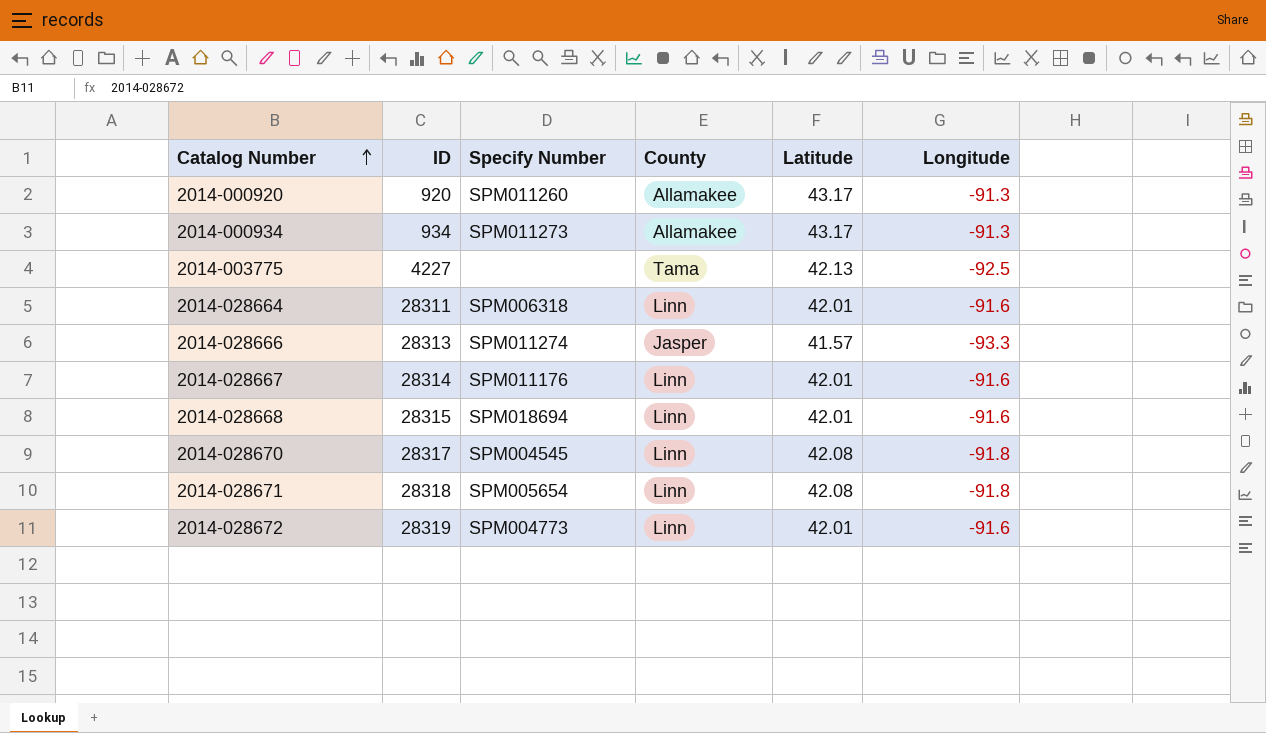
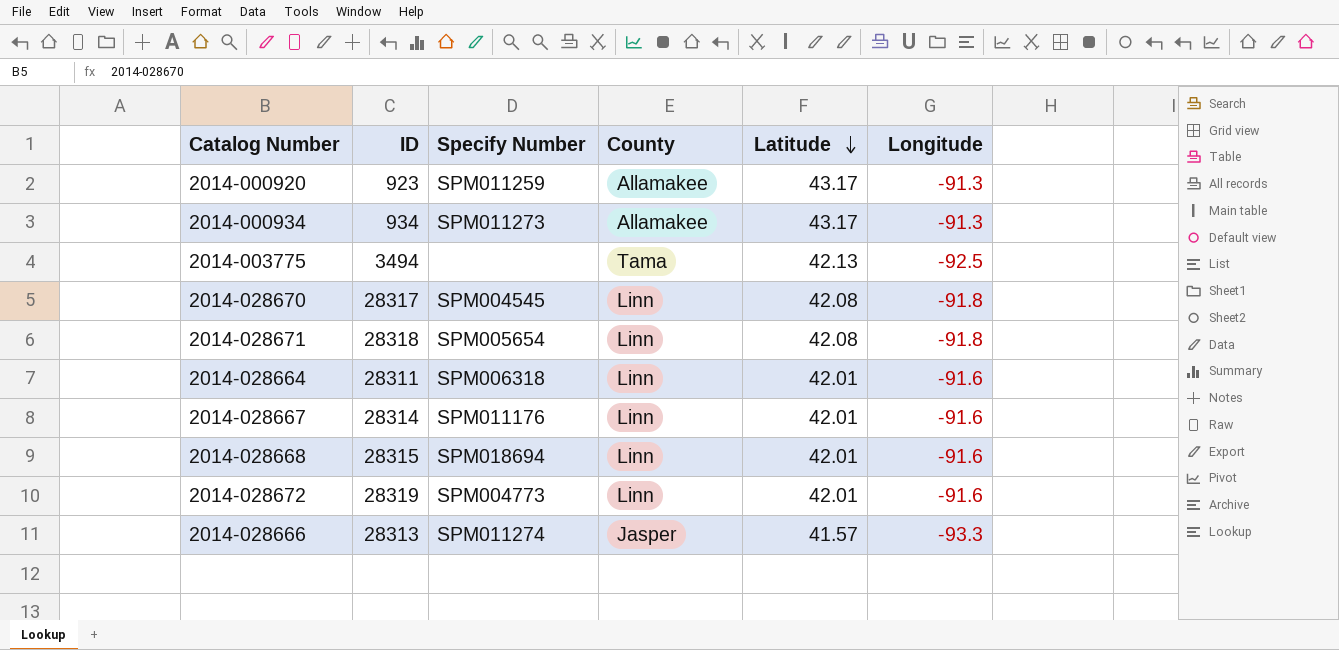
row order: Catalog Number ascending -> Latitude descending
2014-000920 | ID: 920 -> 923
2014-000920 | Specify Number: SPM011260 -> SPM011259
2014-003775 | ID: 4227 -> 3494

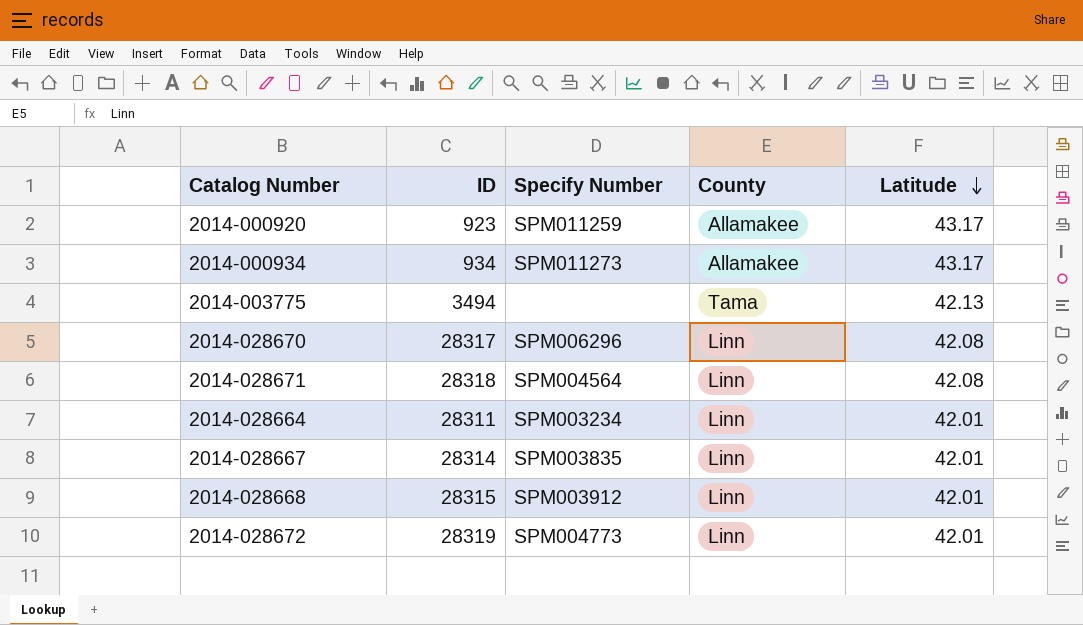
column Longitude | position: 6 -> none
row 2014-028666: 28313 | SPM011274 | Jasper | 41.57 | -93.3 -> none
2014-028670 | Specify Number: SPM004545 -> SPM006296
2014-028671 | Specify Number: SPM005654 -> SPM004564
2014-028664 | Specify Number: SPM006318 -> SPM003234
2014-028667 | Specify Number: SPM011176 -> SPM003835
2014-028668 | Specify Number: SPM018694 -> SPM003912

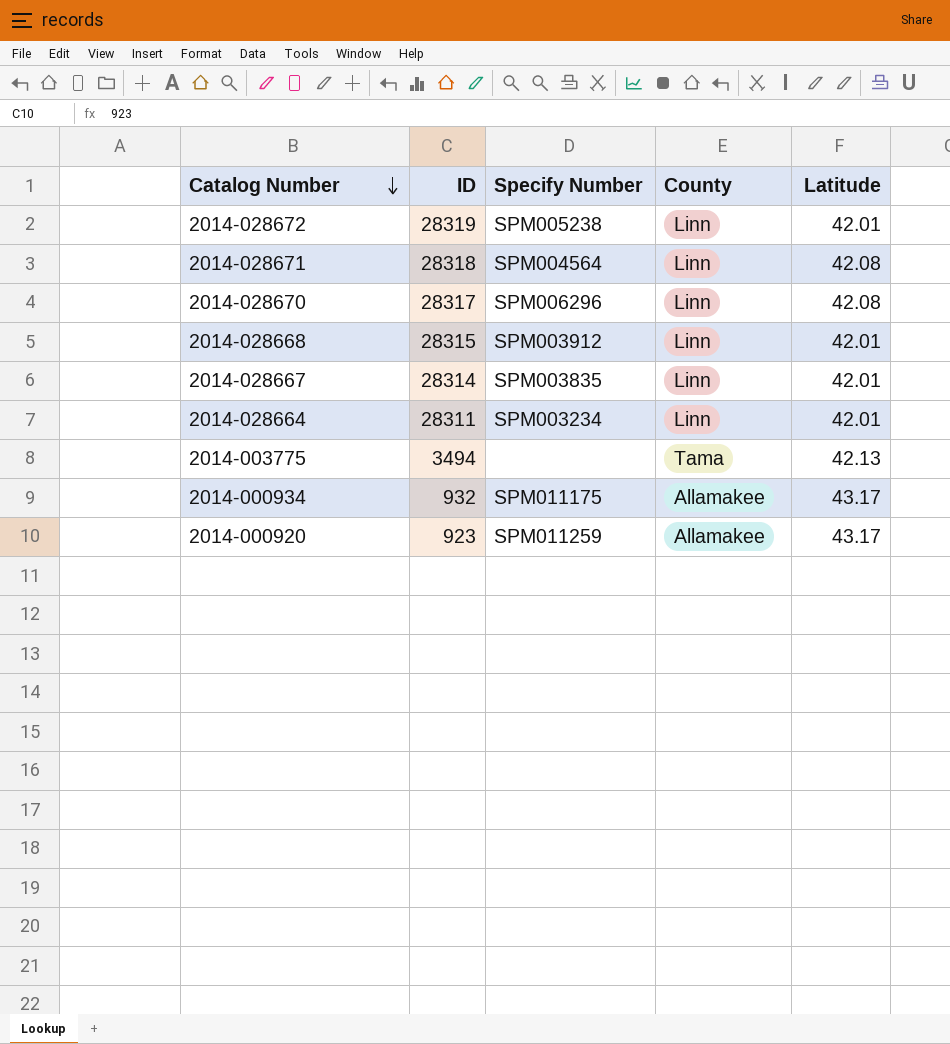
row order: Latitude descending -> Catalog Number descending
2014-028672 | Specify Number: SPM004773 -> SPM005238
2014-000934 | ID: 934 -> 932
2014-000934 | Specify Number: SPM011273 -> SPM011175

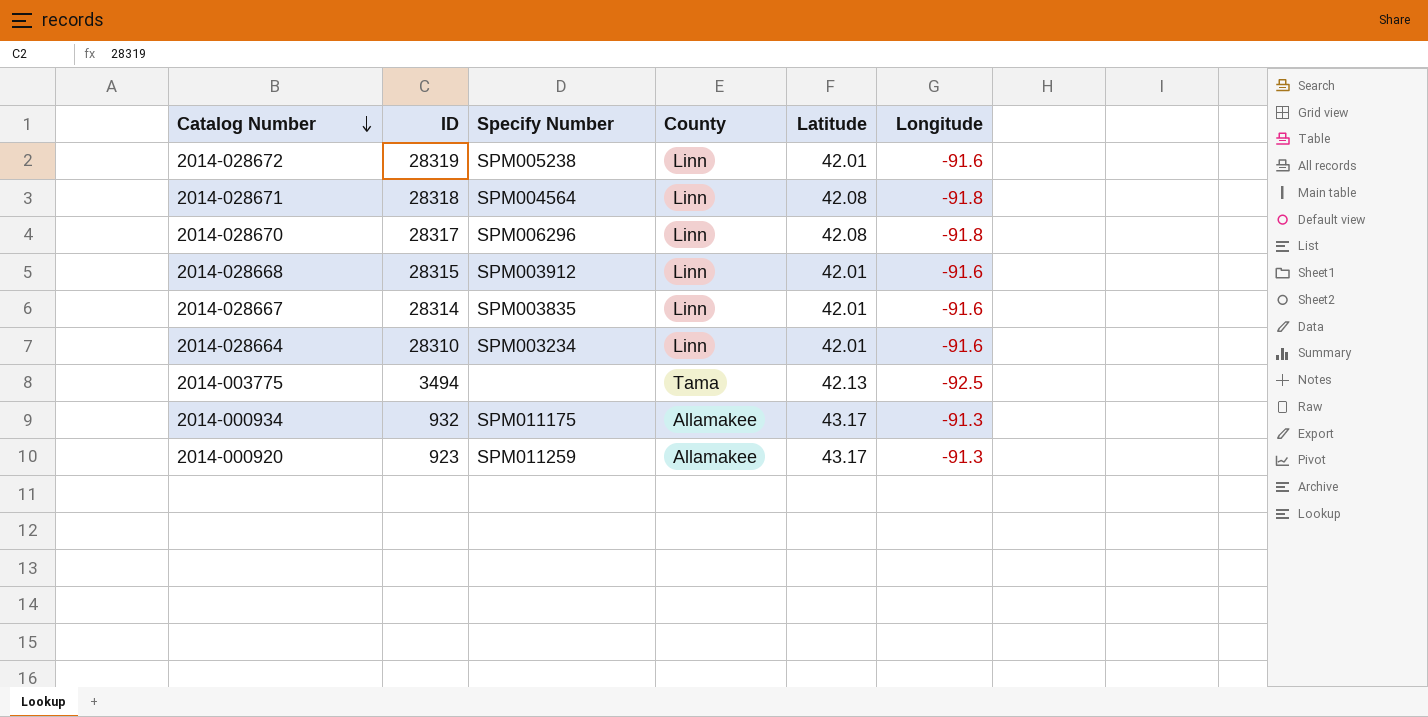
column Longitude | position: none -> 6
2014-028664 | ID: 28311 -> 28310

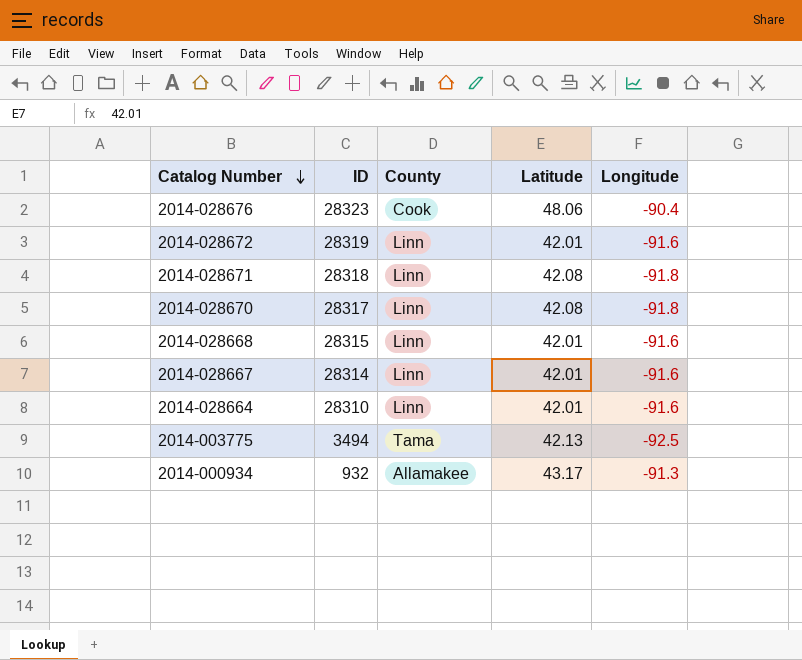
column Specify Number | position: 3 -> none
row 2014-000920: 923 | SPM011259 | Allamakee | 43.17 | -91.3 -> none
row 2014-028676: none -> 28323 | Cook | 48.06 | -90.4

